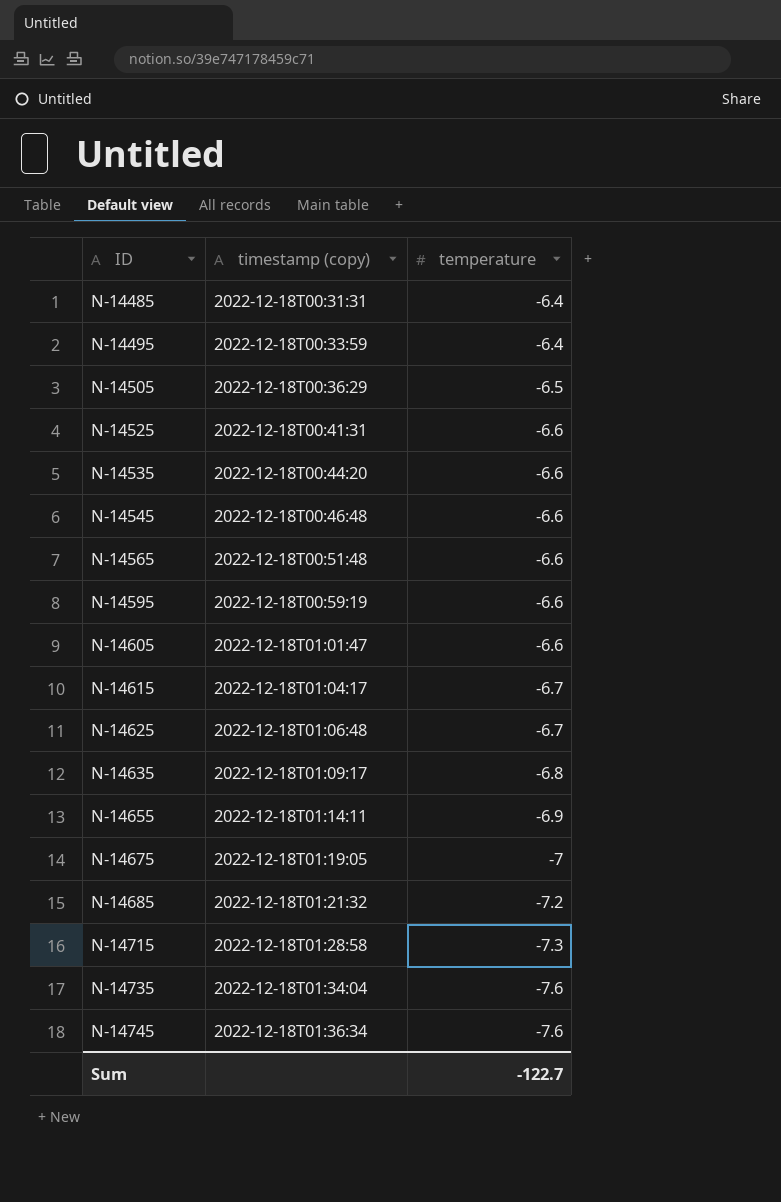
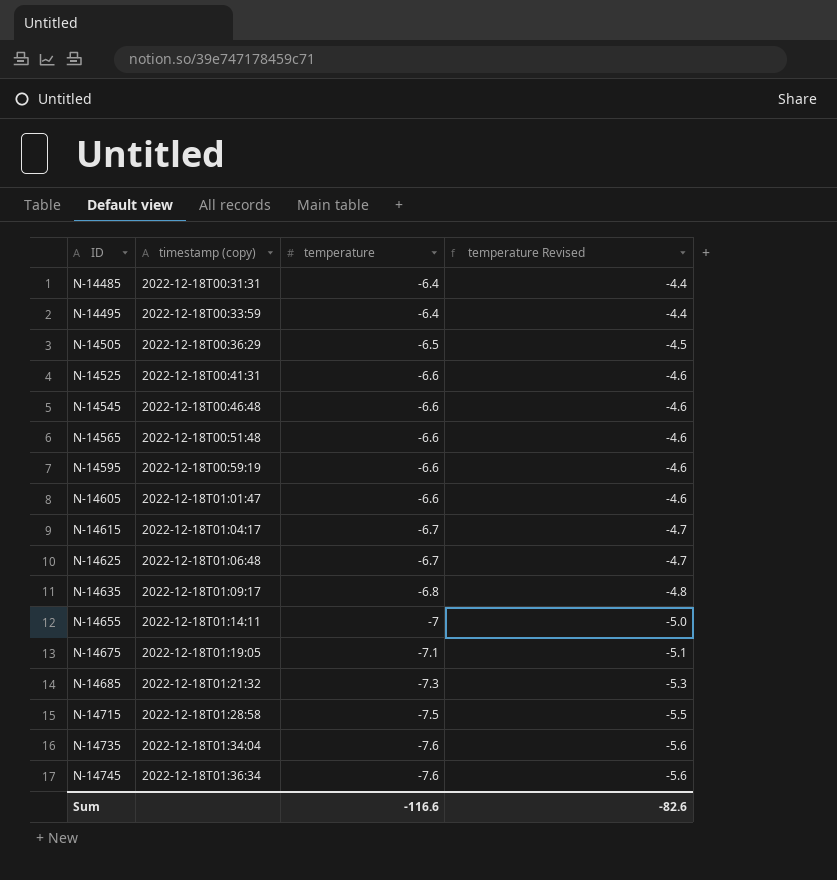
column temperature Revised | formula: none -> [temperature] + 2
row N-14535: 2022-12-18T00:44:20 | -6.6 -> none
N-14655 | temperature: -6.9 -> -7
N-14675 | temperature: -7 -> -7.1
N-14685 | temperature: -7.2 -> -7.3
N-14715 | temperature: -7.3 -> -7.5
Sum | temperature: -122.7 -> -116.6

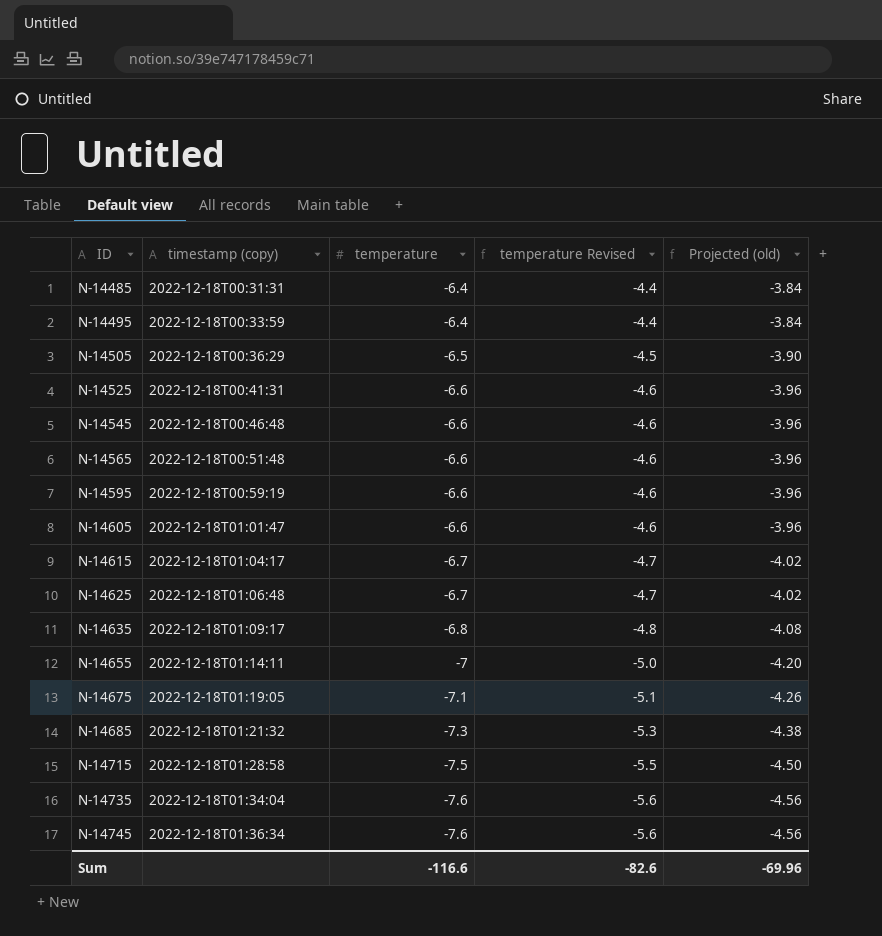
column Projected (old) | formula: none -> [temperature] * 0.6

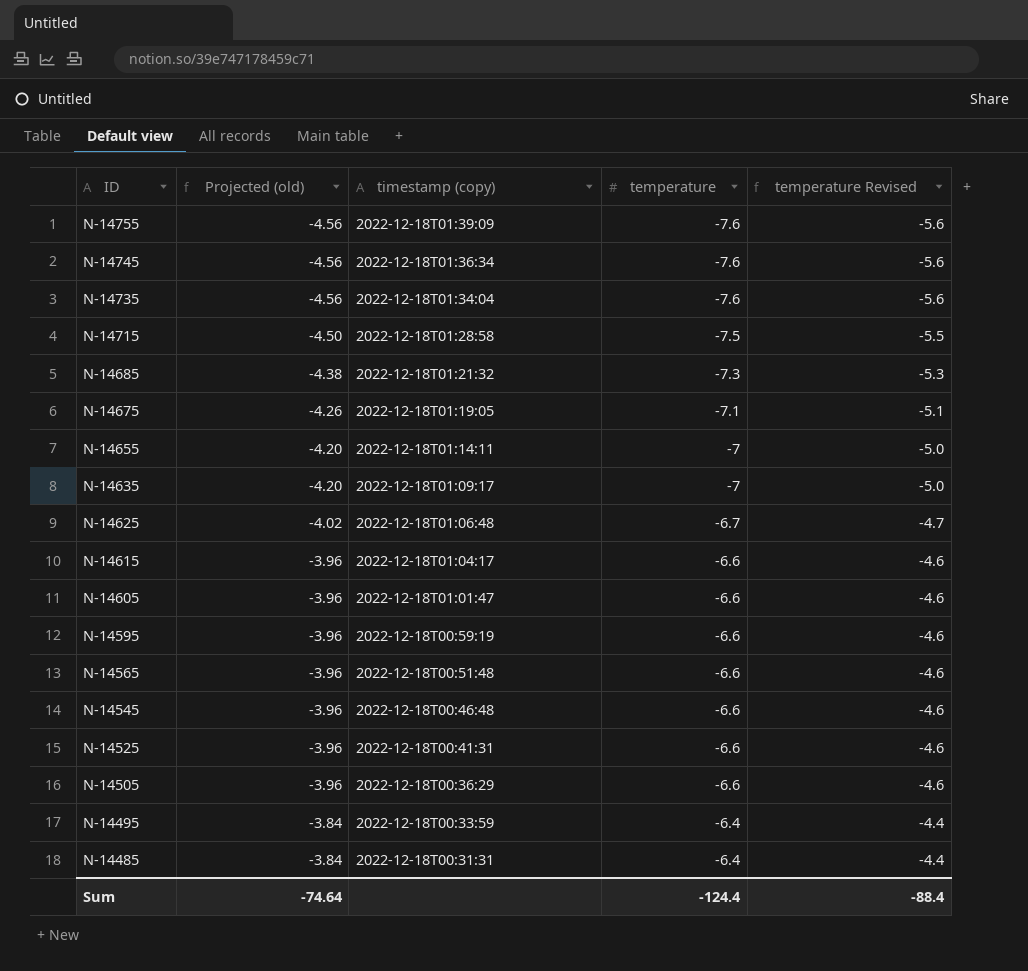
row order: ID ascending -> ID descending
column Projected (old) | position: 5 -> 2
row N-14755: none -> -4.56 | 2022-12-18T01:39:09 | -7.6 | -5.6
N-14635 | Projected (old): -4.08 -> -4.20
N-14635 | temperature: -6.8 -> -7
N-14635 | temperature Revised: -4.8 -> -5.0
N-14615 | Projected (old): -4.02 -> -3.96
N-14615 | temperature: -6.7 -> -6.6
N-14615 | temperature Revised: -4.7 -> -4.6
N-14505 | Projected (old): -3.90 -> -3.96
N-14505 | temperature: -6.5 -> -6.6
N-14505 | temperature Revised: -4.5 -> -4.6
Sum | Projected (old): -69.96 -> -74.64
Sum | temperature: -116.6 -> -124.4
Sum | temperature Revised: -82.6 -> -88.4

